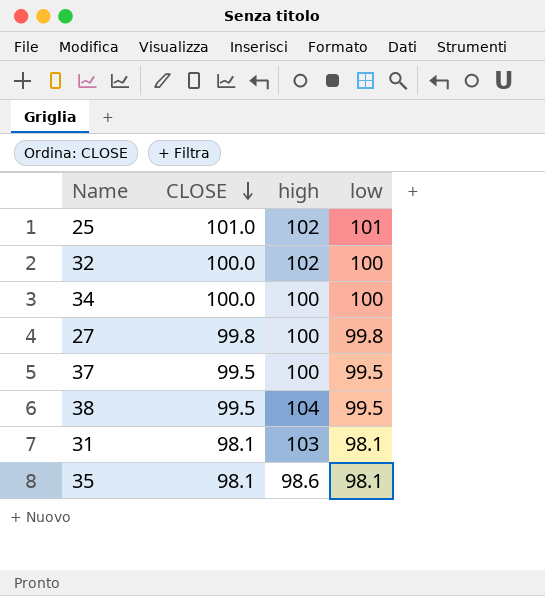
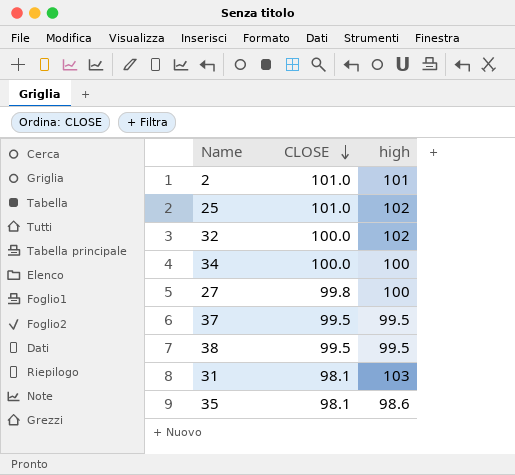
column low | position: 4 -> none
row 2: none -> 101.0 | 101
37 | high: 100 -> 99.5
38 | high: 104 -> 99.5

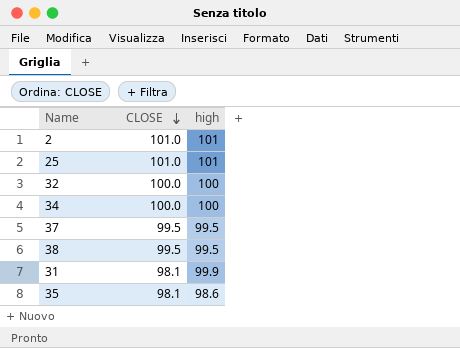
row 27: 99.8 | 100 -> none
25 | high: 102 -> 101
32 | high: 102 -> 100
31 | high: 103 -> 99.9

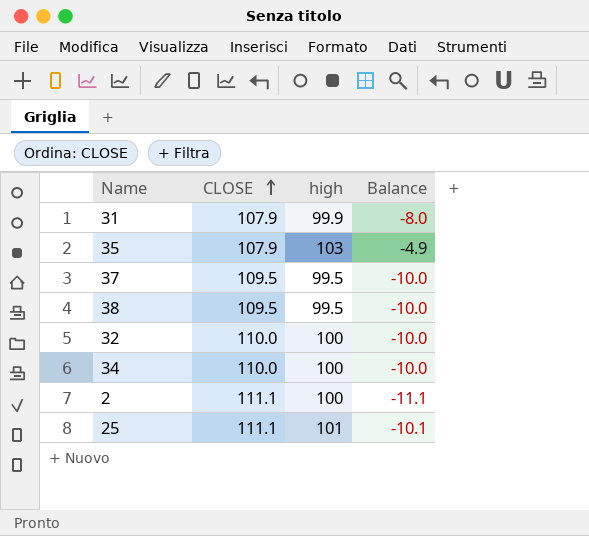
row order: CLOSE descending -> CLOSE ascending
column Balance | formula: none -> [high] - [CLOSE]
31 | CLOSE: 98.1 -> 107.9
35 | CLOSE: 98.1 -> 107.9
35 | high: 98.6 -> 103
37 | CLOSE: 99.5 -> 109.5
38 | CLOSE: 99.5 -> 109.5
32 | CLOSE: 100.0 -> 110.0
34 | CLOSE: 100.0 -> 110.0
2 | CLOSE: 101.0 -> 111.1
2 | high: 101 -> 100
25 | CLOSE: 101.0 -> 111.1

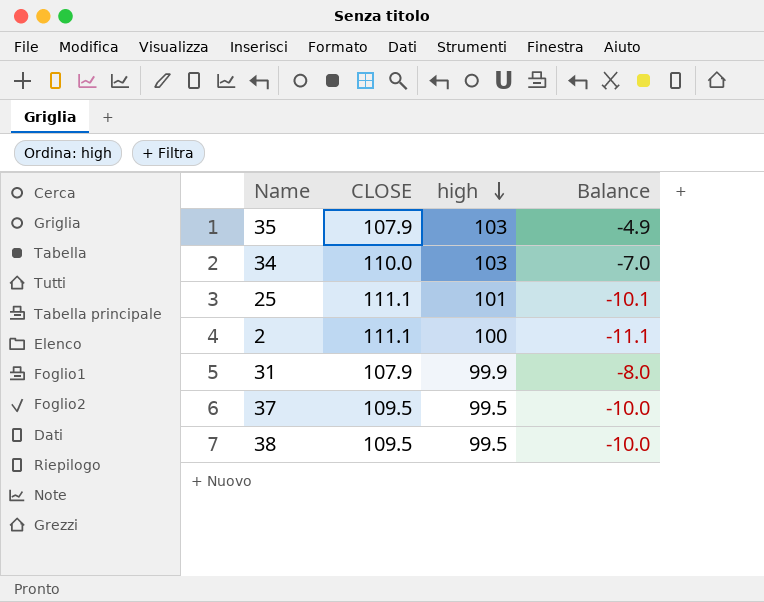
row order: CLOSE ascending -> high descending
row 32: 110.0 | 100 | -10.0 -> none
34 | high: 100 -> 103
34 | Balance: -10.0 -> -7.0

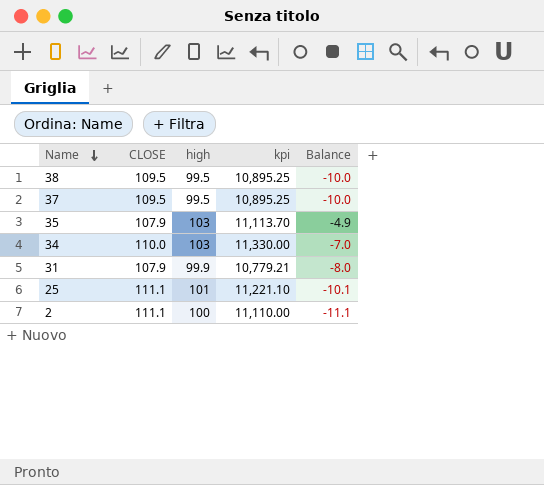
row order: high descending -> Name descending
column kpi | formula: none -> [CLOSE] * [high]

